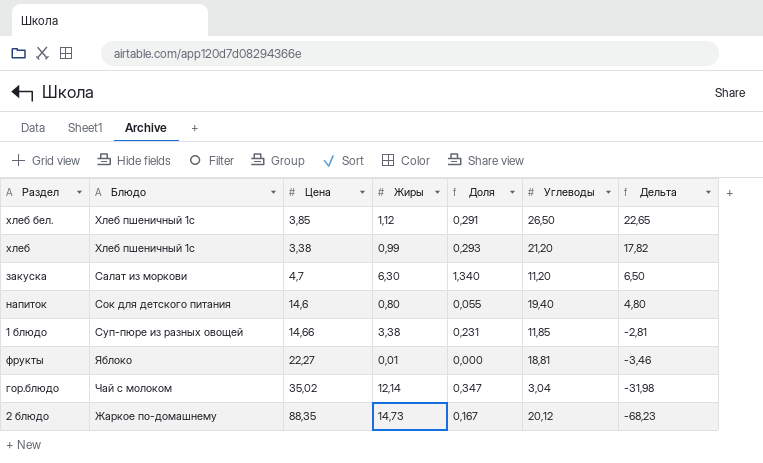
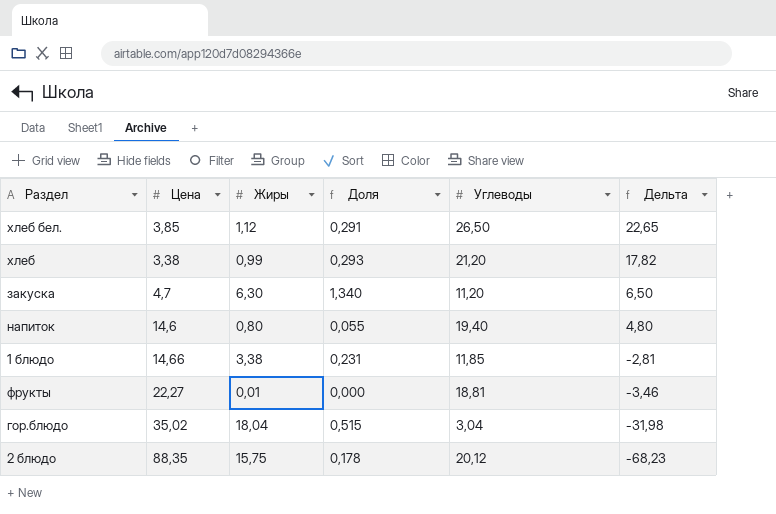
column Блюдо | position: 2 -> none
гор.блюдо | Жиры: 12,14 -> 18,04
гор.блюдо | Доля: 0,347 -> 0,515
2 блюдо | Жиры: 14,73 -> 15,75
2 блюдо | Доля: 0,167 -> 0,178

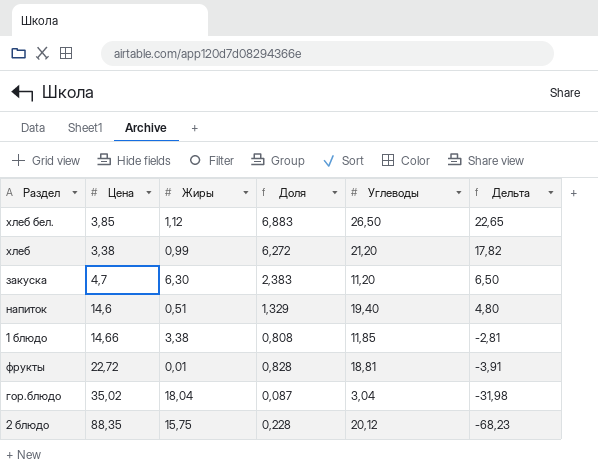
column Доля | formula: [Жиры] / [Цена] -> [Углеводы] / [Цена]
напиток | Жиры: 0,80 -> 0,51
фрукты | Цена: 22,27 -> 22,72
фрукты | Дельта: -3,46 -> -3,91

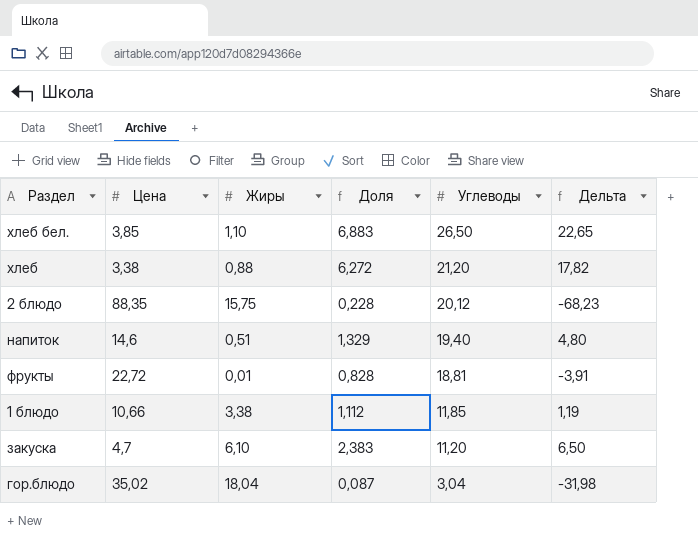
row order: Дельта descending -> Углеводы descending
хлеб бел. | Жиры: 1,12 -> 1,10
хлеб | Жиры: 0,99 -> 0,88
1 блюдо | Цена: 14,66 -> 10,66
1 блюдо | Доля: 0,808 -> 1,112
1 блюдо | Дельта: -2,81 -> 1,19
закуска | Жиры: 6,30 -> 6,10

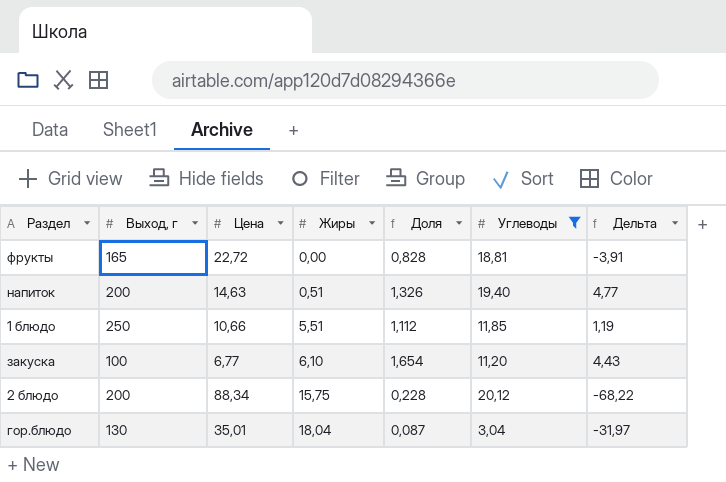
filter: none -> Углеводы <= 20,12
row order: Углеводы descending -> Жиры ascending
column Выход, г | position: none -> 2
фрукты | Жиры: 0,01 -> 0,00
напиток | Цена: 14,6 -> 14,63
напиток | Доля: 1,329 -> 1,326
напиток | Дельта: 4,80 -> 4,77
1 блюдо | Жиры: 3,38 -> 5,51
закуска | Цена: 4,7 -> 6,77
закуска | Доля: 2,383 -> 1,654
закуска | Дельта: 6,50 -> 4,43
2 блюдо | Цена: 88,35 -> 88,34
2 блюдо | Дельта: -68,23 -> -68,22
гор.блюдо | Цена: 35,02 -> 35,01
гор.блюдо | Дельта: -31,98 -> -31,97

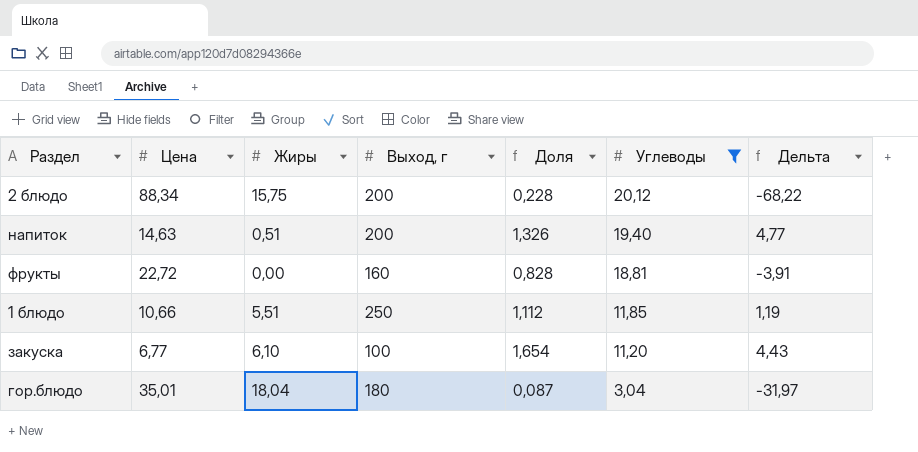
row order: Жиры ascending -> Углеводы descending
column Выход, г | position: 2 -> 4
фрукты | Выход, г: 165 -> 160
гор.блюдо | Выход, г: 130 -> 180

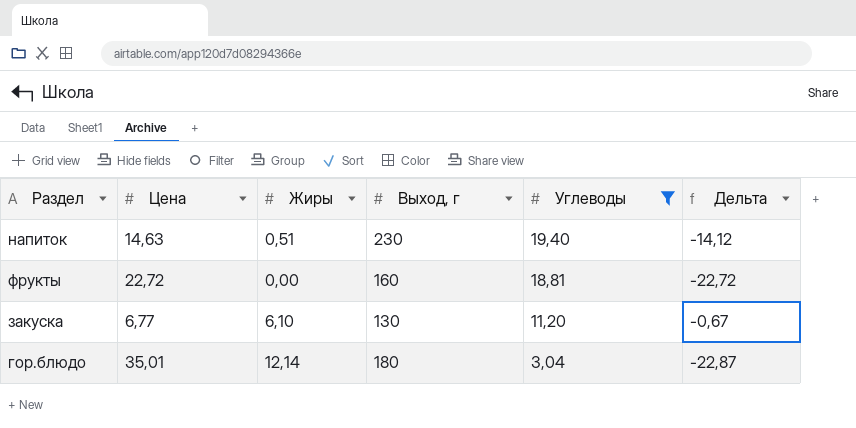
column Доля | formula: [Углеводы] / [Цена] -> none
column Дельта | formula: [Углеводы] - [Цена] -> [Жиры] - [Цена]
row 2 блюдо: 88,34 | 15,75 | 200 | 0,228 | 20,12 | -68,22 -> none
row 1 блюдо: 10,66 | 5,51 | 250 | 1,112 | 11,85 | 1,19 -> none
напиток | Выход, г: 200 -> 230
закуска | Выход, г: 100 -> 130
гор.блюдо | Жиры: 18,04 -> 12,14

